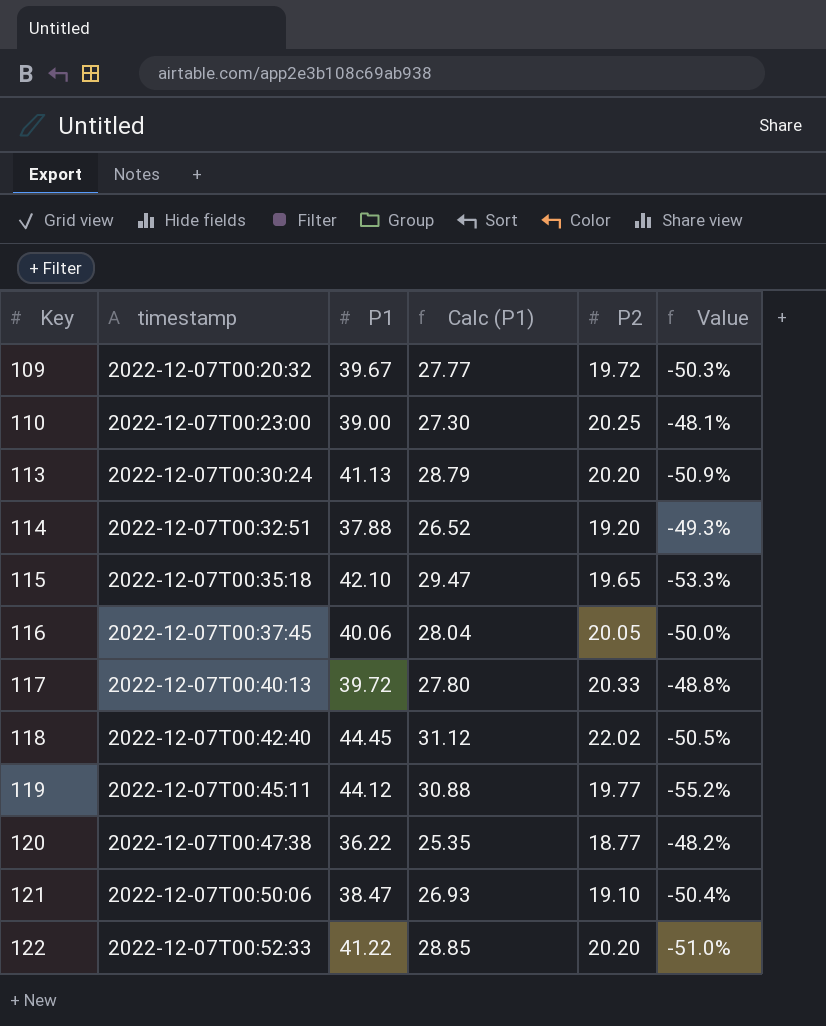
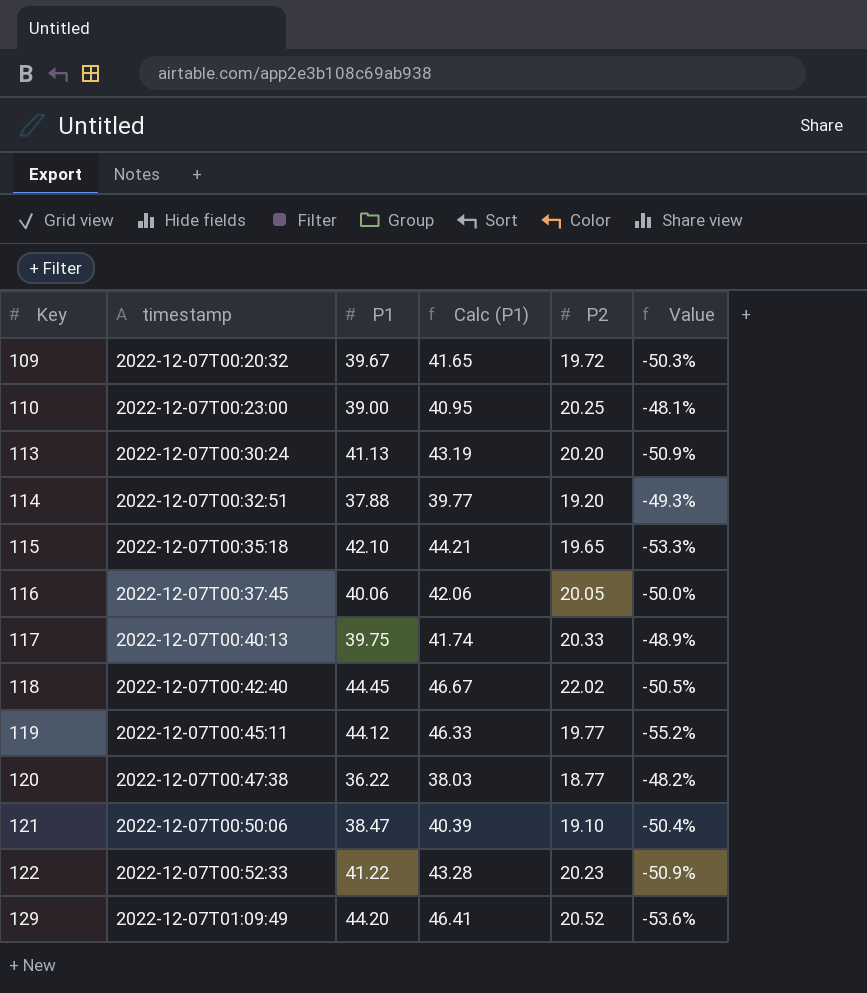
column Calc (P1) | formula: [P1] * 0.7 -> [P1] * 1.05
117 | P1: 39.72 -> 39.75
117 | Value: -48.8% -> -48.9%
122 | P2: 20.20 -> 20.23
122 | Value: -51.0% -> -50.9%
row 129: none -> 2022-12-07T01:09:49 | 44.20 | 46.41 | 20.52 | -53.6%

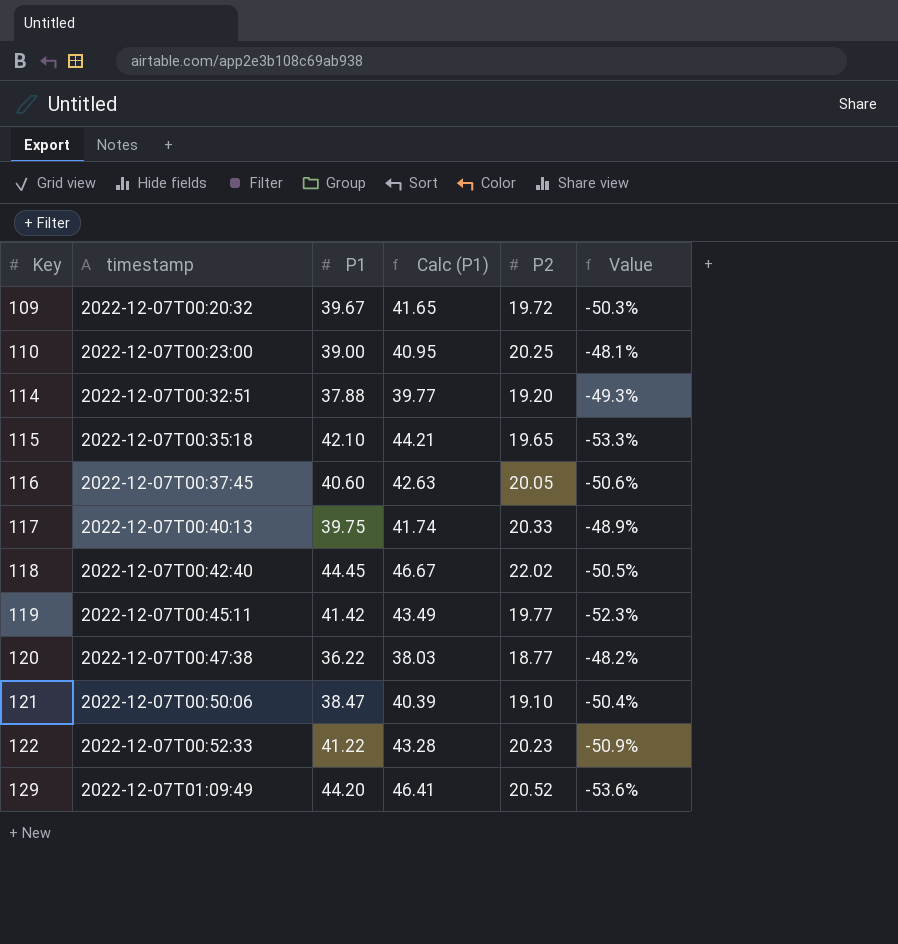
row 113: 2022-12-07T00:30:24 | 41.13 | 43.19 | 20.20 | -50.9% -> none
116 | P1: 40.06 -> 40.60
116 | Calc (P1): 42.06 -> 42.63
116 | Value: -50.0% -> -50.6%
119 | P1: 44.12 -> 41.42
119 | Calc (P1): 46.33 -> 43.49
119 | Value: -55.2% -> -52.3%

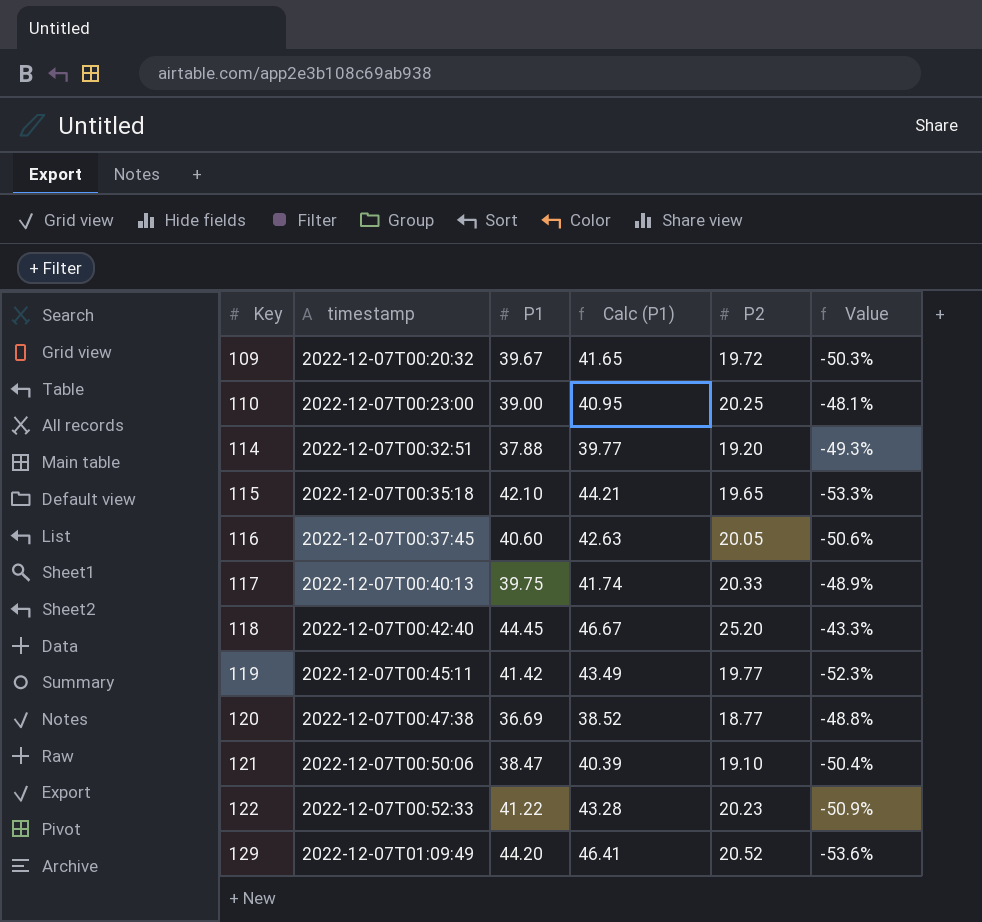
118 | P2: 22.02 -> 25.20
118 | Value: -50.5% -> -43.3%
120 | P1: 36.22 -> 36.69
120 | Calc (P1): 38.03 -> 38.52
120 | Value: -48.2% -> -48.8%

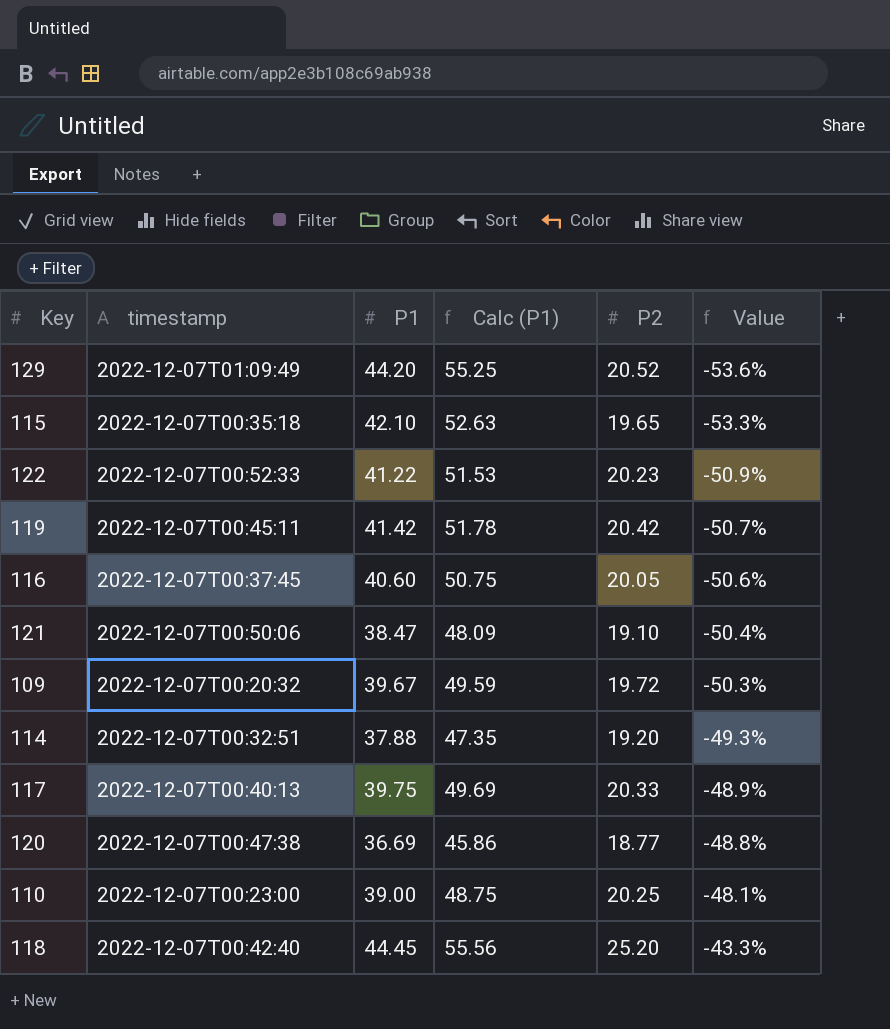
row order: Key ascending -> Value ascending
column Calc (P1) | formula: [P1] * 1.05 -> [P1] * 1.25
119 | P2: 19.77 -> 20.42
119 | Value: -52.3% -> -50.7%

